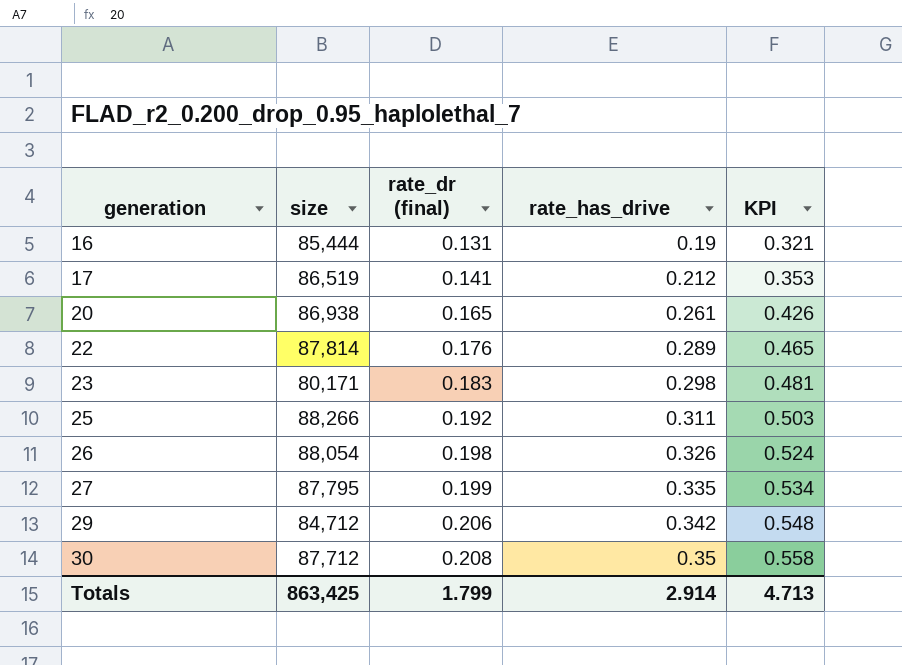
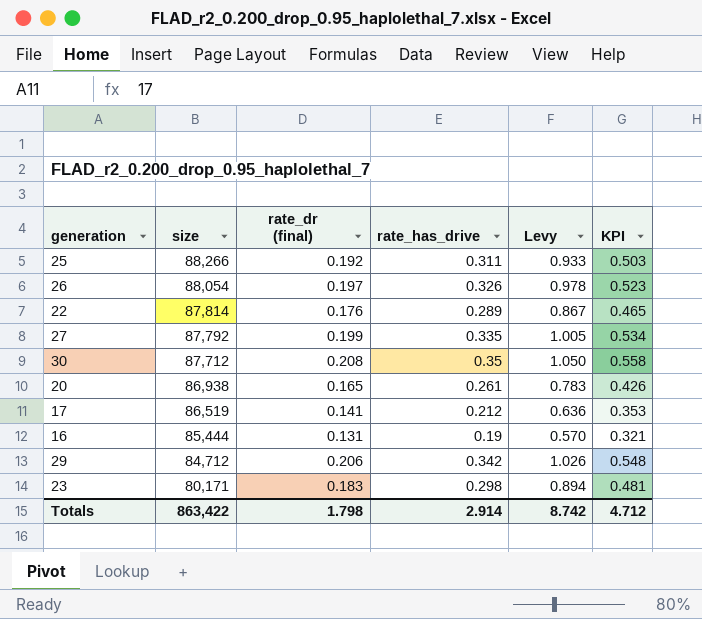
row order: generation ascending -> size descending
column Levy | formula: none -> [rate_has_drive] * 3
26 | rate_dr (final): 0.198 -> 0.197
26 | KPI: 0.524 -> 0.523
27 | size: 87,795 -> 87,792
Totals | size: 863,425 -> 863,422
Totals | rate_dr (final): 1.799 -> 1.798
Totals | KPI: 4.713 -> 4.712

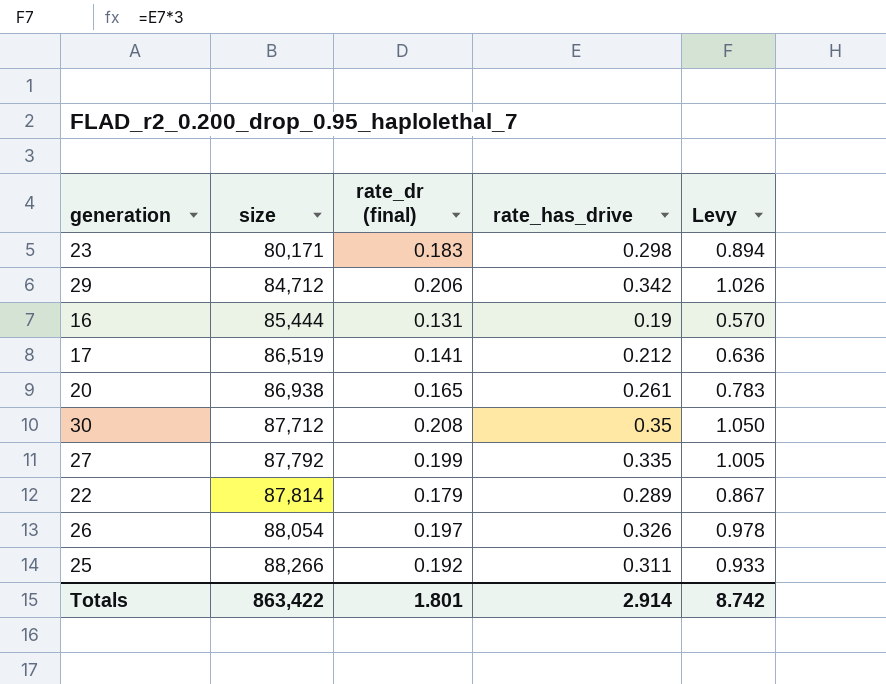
row order: size descending -> size ascending
column KPI | formula: [rate_dr (final)] + [rate_has_drive] -> none
22 | rate_dr (final): 0.176 -> 0.179
Totals | rate_dr (final): 1.798 -> 1.801

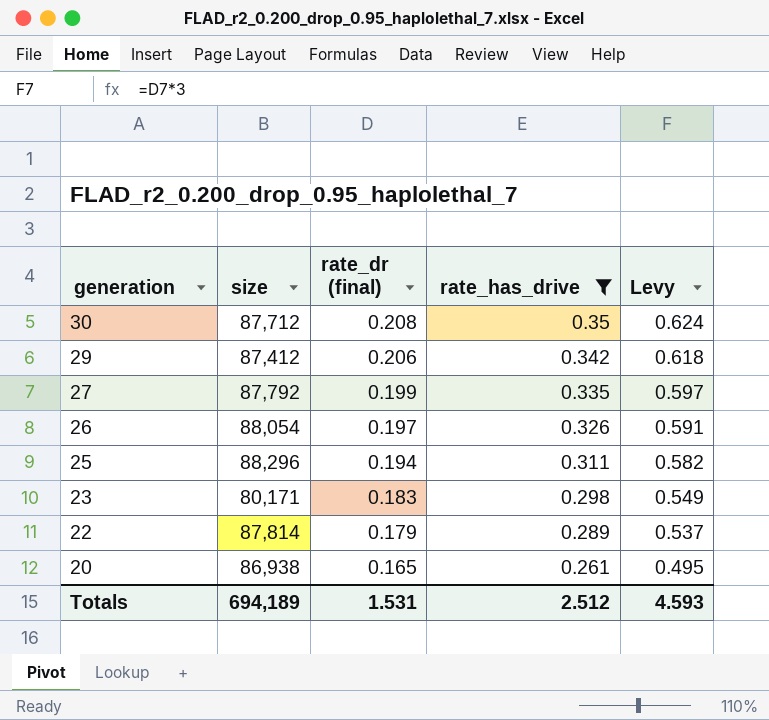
filter: none -> rate_has_drive >= 0.261
row order: size ascending -> generation descending
column Levy | formula: [rate_has_drive] * 3 -> [rate_dr (final)] * 3
29 | size: 84,712 -> 87,412
25 | size: 88,266 -> 88,296
25 | rate_dr (final): 0.192 -> 0.194
Totals | size: 863,422 -> 694,189
Totals | rate_dr (final): 1.801 -> 1.531
Totals | rate_has_drive: 2.914 -> 2.512
Totals | Levy: 8.742 -> 4.593

